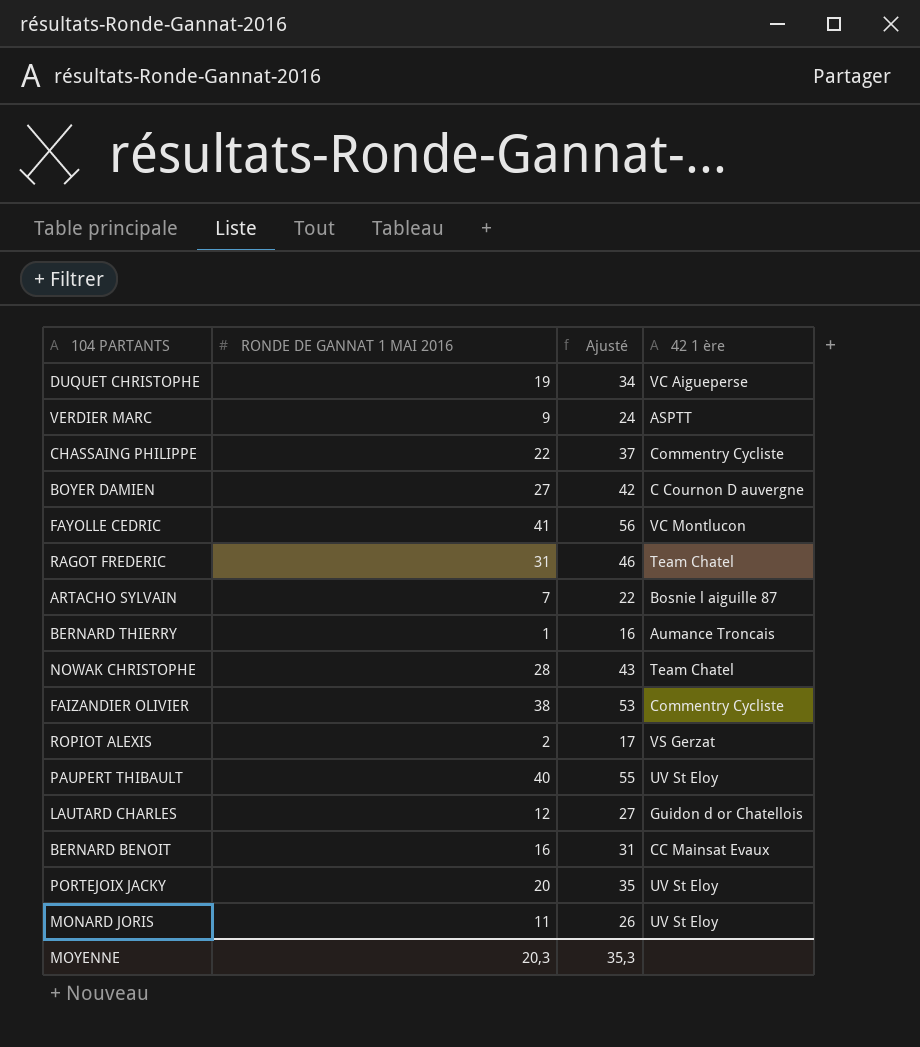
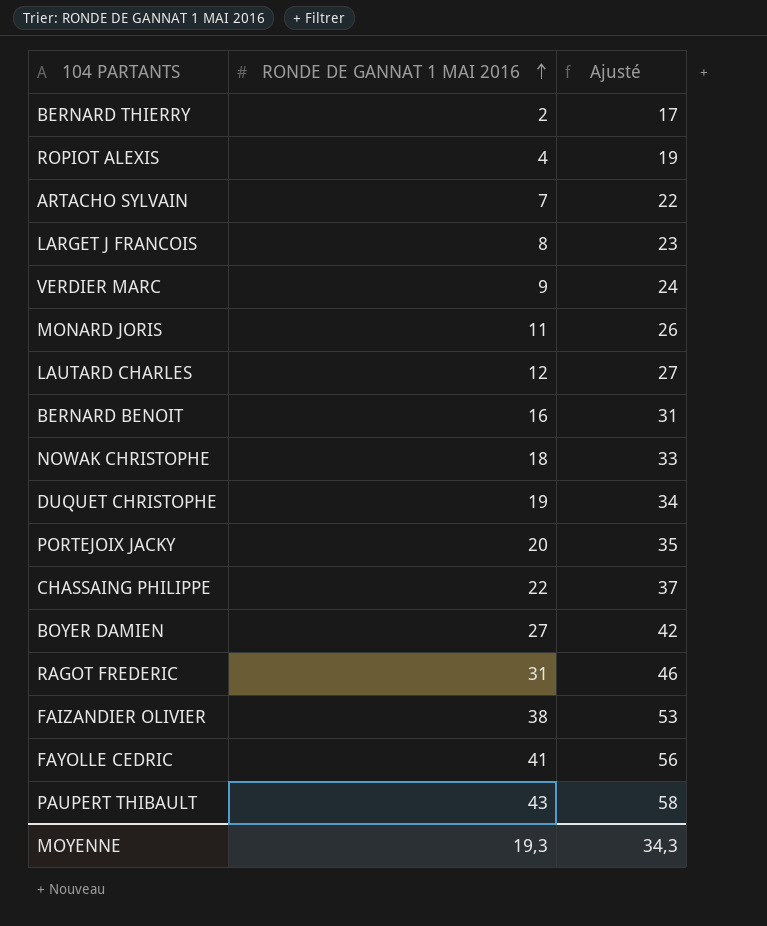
row order: none -> RONDE DE GANNAT 1 MAI 2016 ascending
column 42 1 ère | position: 4 -> none
BERNARD THIERRY | RONDE DE GANNAT 1 MAI 2016: 1 -> 2
BERNARD THIERRY | Ajusté: 16 -> 17
ROPIOT ALEXIS | RONDE DE GANNAT 1 MAI 2016: 2 -> 4
ROPIOT ALEXIS | Ajusté: 17 -> 19
row LARGET J FRANCOIS: none -> 8 | 23
NOWAK CHRISTOPHE | RONDE DE GANNAT 1 MAI 2016: 28 -> 18
NOWAK CHRISTOPHE | Ajusté: 43 -> 33
PAUPERT THIBAULT | RONDE DE GANNAT 1 MAI 2016: 40 -> 43
PAUPERT THIBAULT | Ajusté: 55 -> 58
MOYENNE | RONDE DE GANNAT 1 MAI 2016: 20,3 -> 19,3
MOYENNE | Ajusté: 35,3 -> 34,3

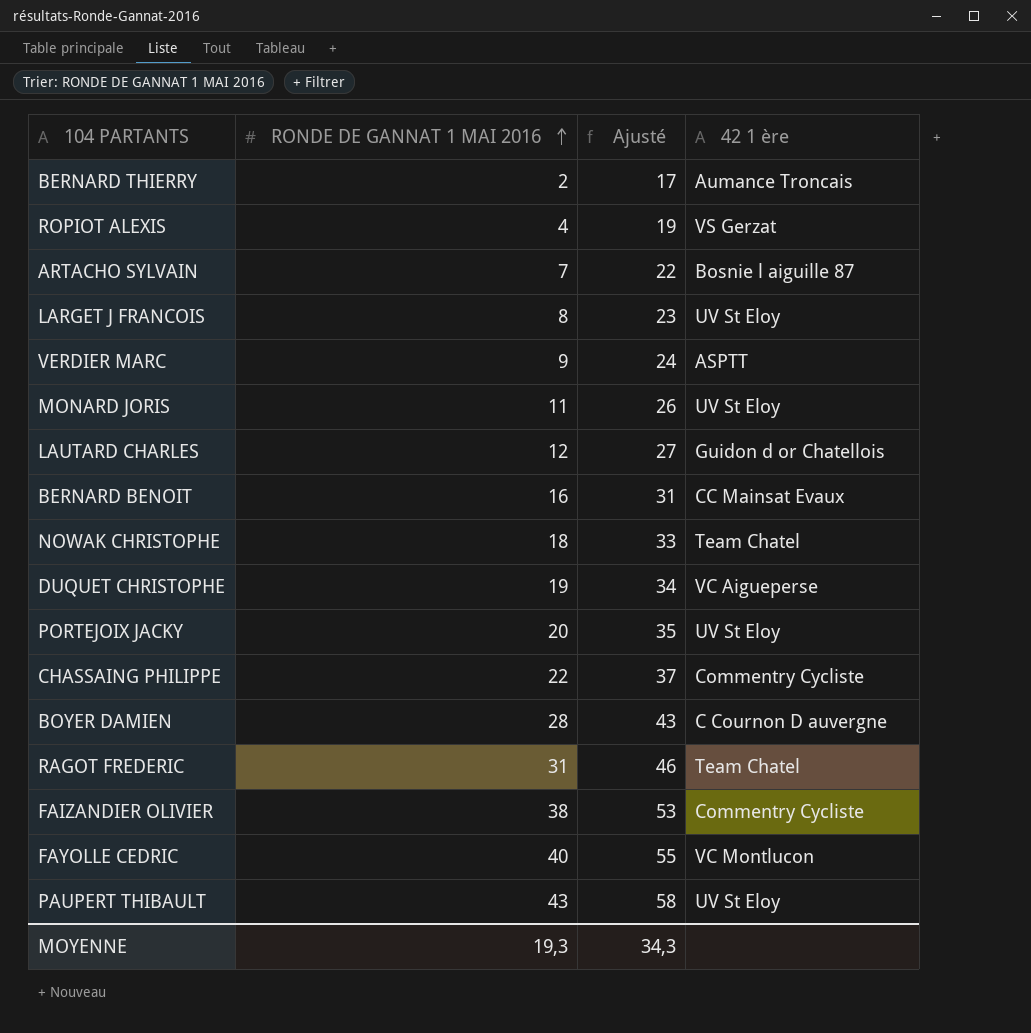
column 42 1 ère | position: none -> 4
BOYER DAMIEN | RONDE DE GANNAT 1 MAI 2016: 27 -> 28
BOYER DAMIEN | Ajusté: 42 -> 43
FAYOLLE CEDRIC | RONDE DE GANNAT 1 MAI 2016: 41 -> 40
FAYOLLE CEDRIC | Ajusté: 56 -> 55

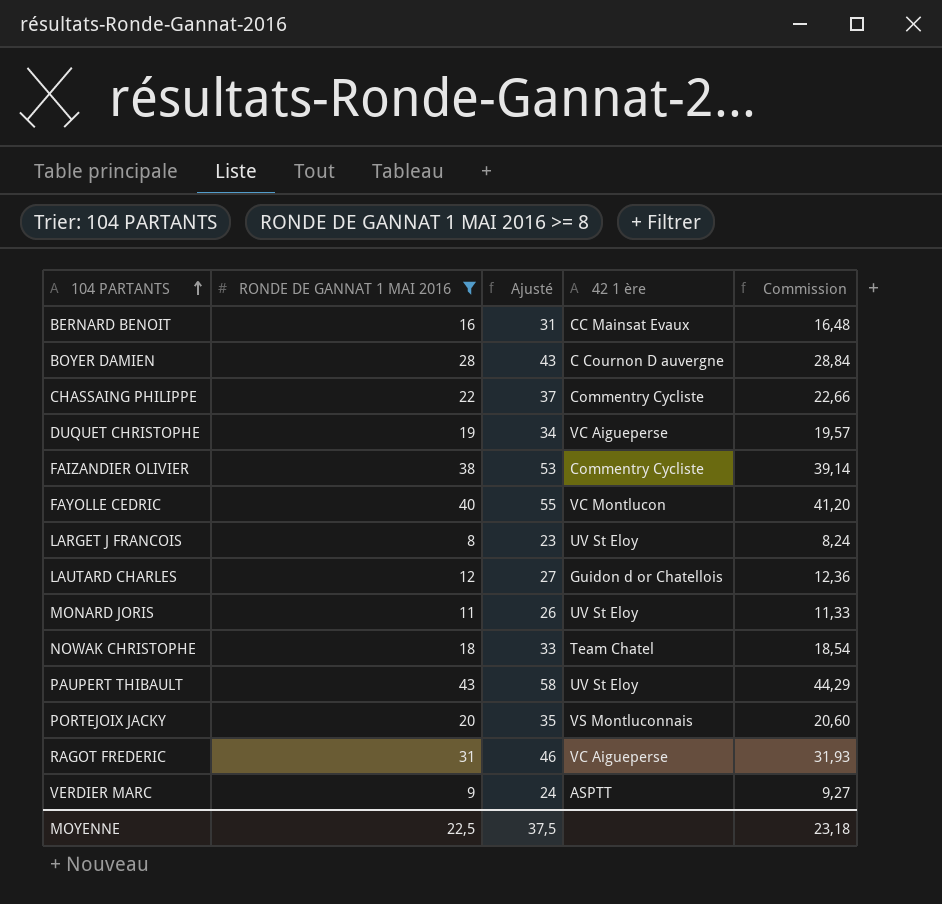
filter: none -> RONDE DE GANNAT 1 MAI 2016 >= 8
row order: RONDE DE GANNAT 1 MAI 2016 ascending -> 104 PARTANTS ascending
column Commission | formula: none -> [RONDE DE GANNAT 1 MAI 2016] * 1,03
PORTEJOIX JACKY | 42 1 ère: UV St Eloy -> VS Montluconnais
RAGOT FREDERIC | 42 1 ère: Team Chatel -> VC Aigueperse
MOYENNE | RONDE DE GANNAT 1 MAI 2016: 19,3 -> 22,5
MOYENNE | Ajusté: 34,3 -> 37,5

